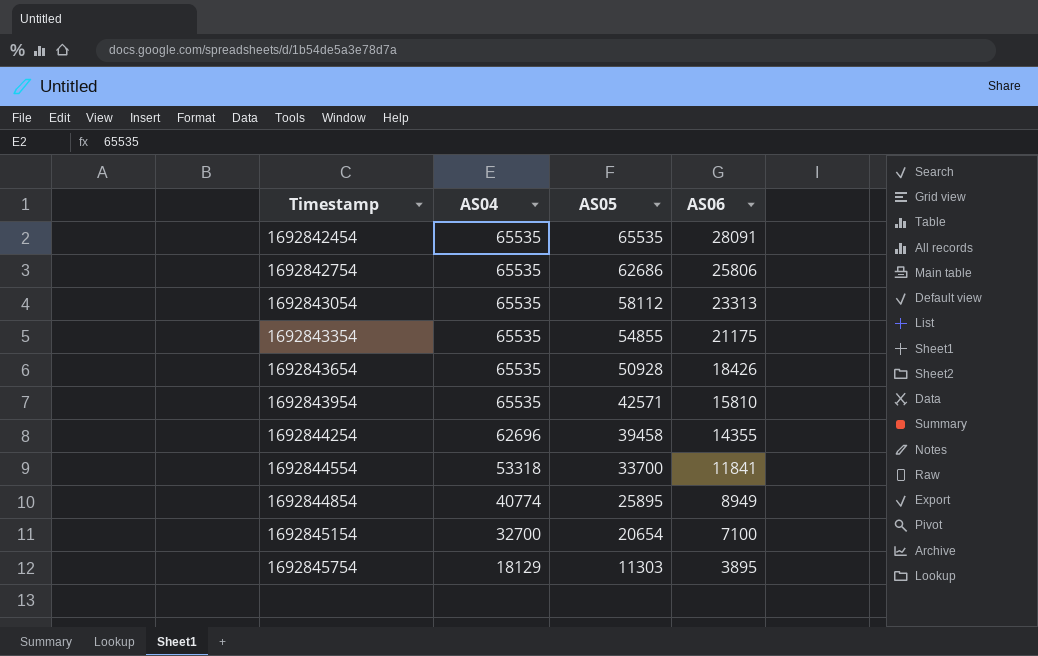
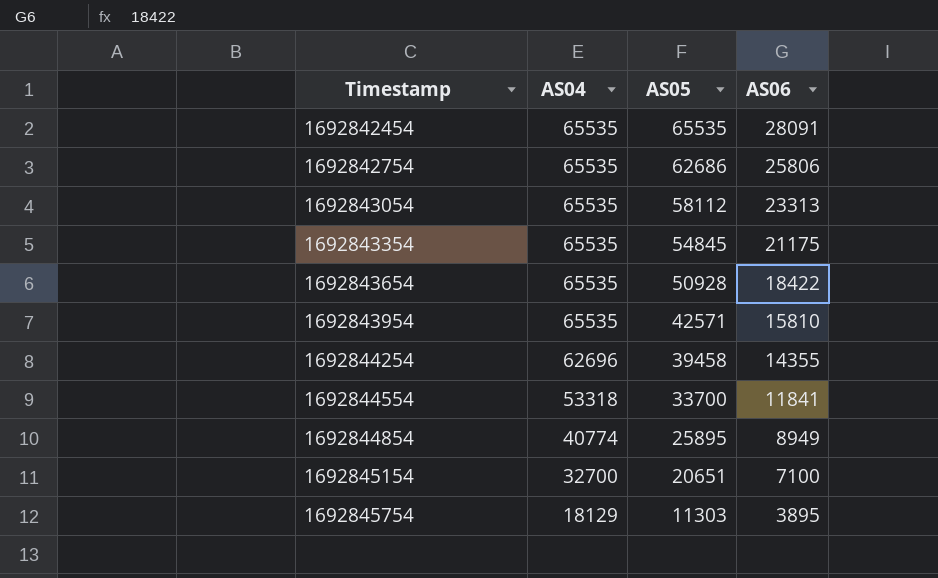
1692843354 | AS05: 54855 -> 54845
1692843654 | AS06: 18426 -> 18422
1692845154 | AS05: 20654 -> 20651

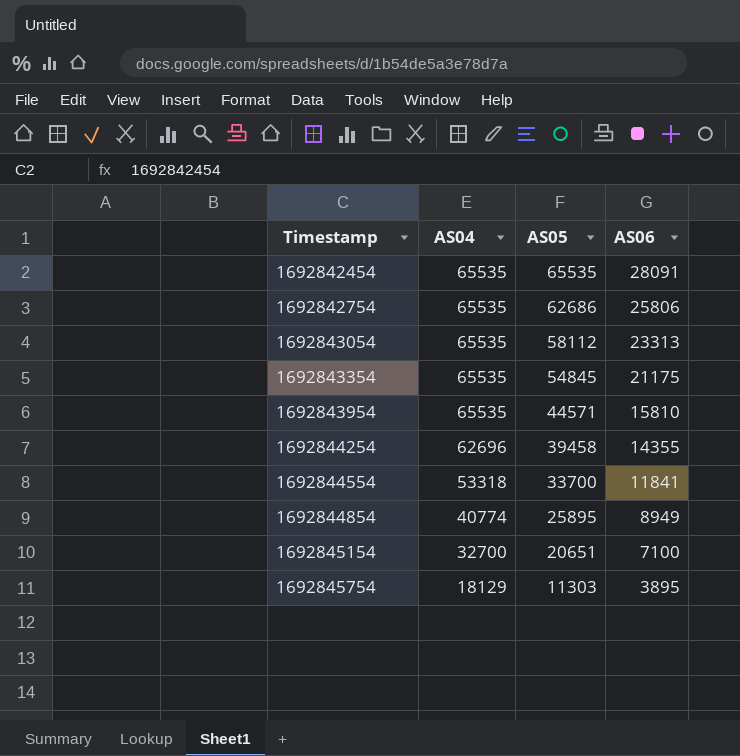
row 1692843654: 65535 | 50928 | 18422 -> none
1692843954 | AS05: 42571 -> 44571

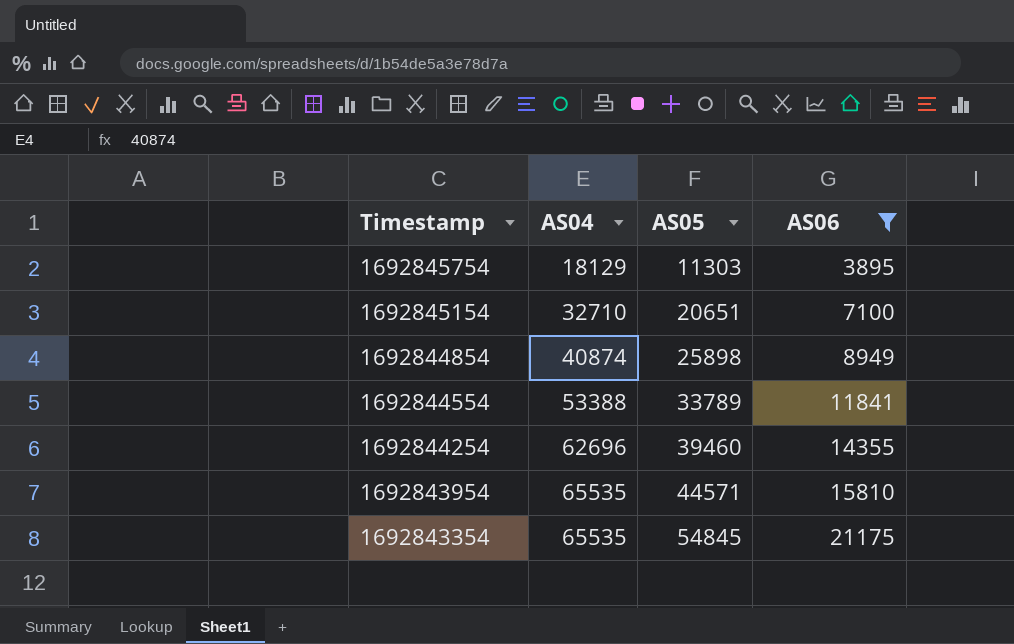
filter: none -> AS06 <= 21175
row order: Timestamp ascending -> Timestamp descending
1692845154 | AS04: 32700 -> 32710
1692844854 | AS04: 40774 -> 40874
1692844854 | AS05: 25895 -> 25898
1692844554 | AS04: 53318 -> 53388
1692844554 | AS05: 33700 -> 33789
1692844254 | AS05: 39458 -> 39460

